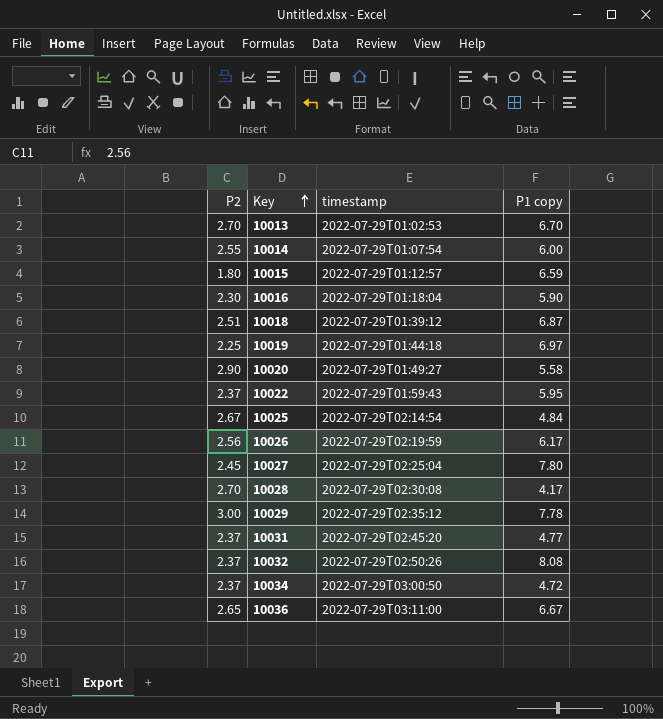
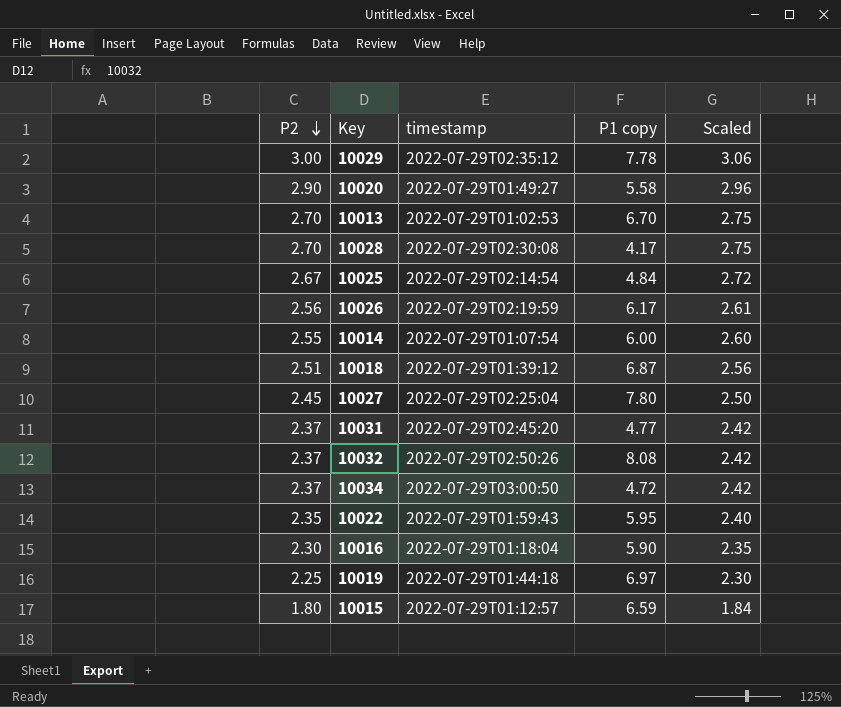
row order: Key ascending -> P2 descending
column Scaled | formula: none -> [P2] * 1.02
row 10036: 2.65 | 2022-07-29T03:11:00 | 6.67 -> none
10022 | P2: 2.37 -> 2.35

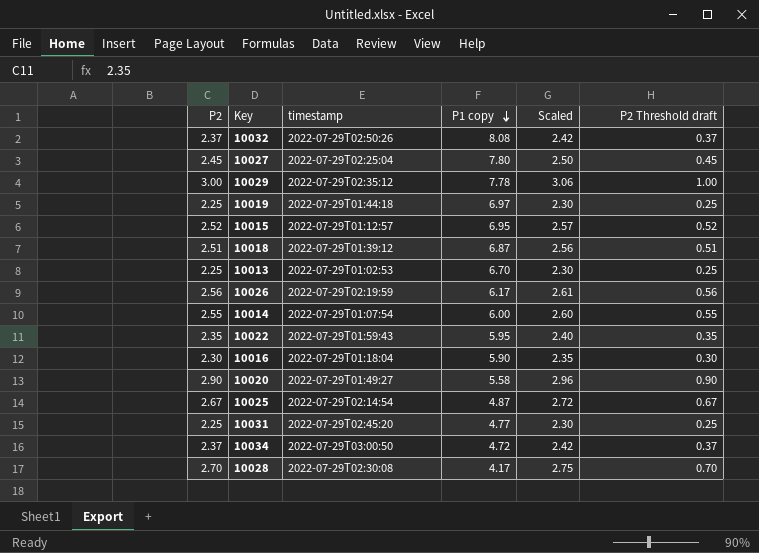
row order: P2 descending -> P1 copy descending
column P2 Threshold draft | formula: none -> [P2] - 2
10015 | P2: 1.80 -> 2.52
10015 | P1 copy: 6.59 -> 6.95
10015 | Scaled: 1.84 -> 2.57
10013 | P2: 2.70 -> 2.25
10013 | Scaled: 2.75 -> 2.30
10025 | P1 copy: 4.84 -> 4.87
10031 | P2: 2.37 -> 2.25
10031 | Scaled: 2.42 -> 2.30

